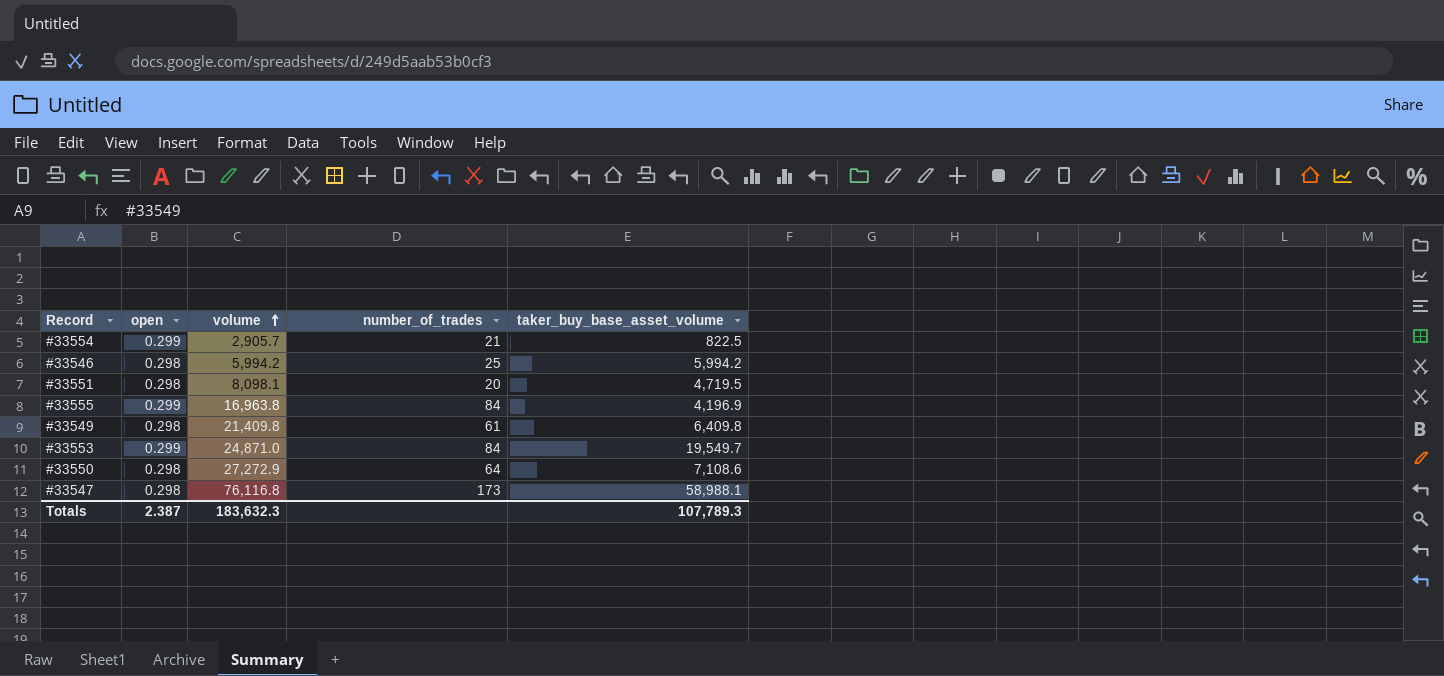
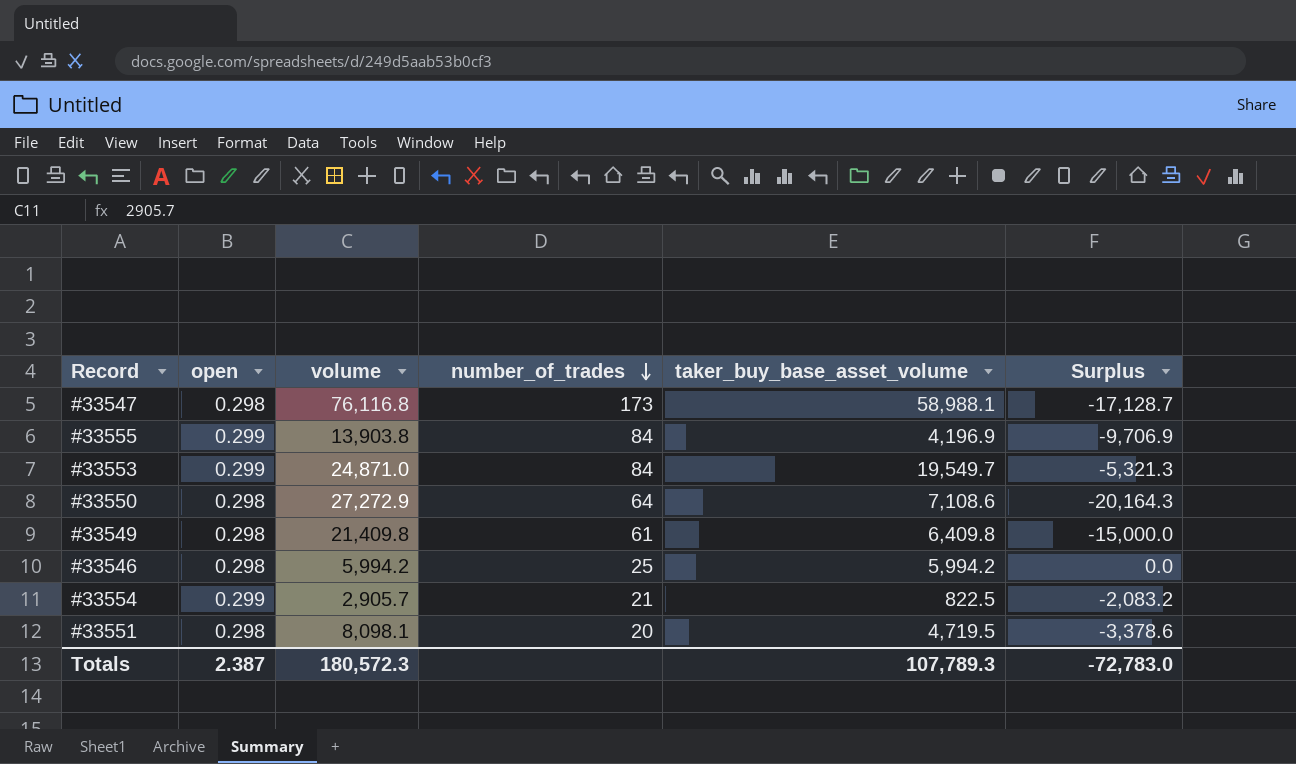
row order: volume ascending -> number_of_trades descending
column Surplus | formula: none -> [taker_buy_base_asset_volume] - [volume]
#33555 | volume: 16,963.8 -> 13,903.8
Totals | volume: 183,632.3 -> 180,572.3

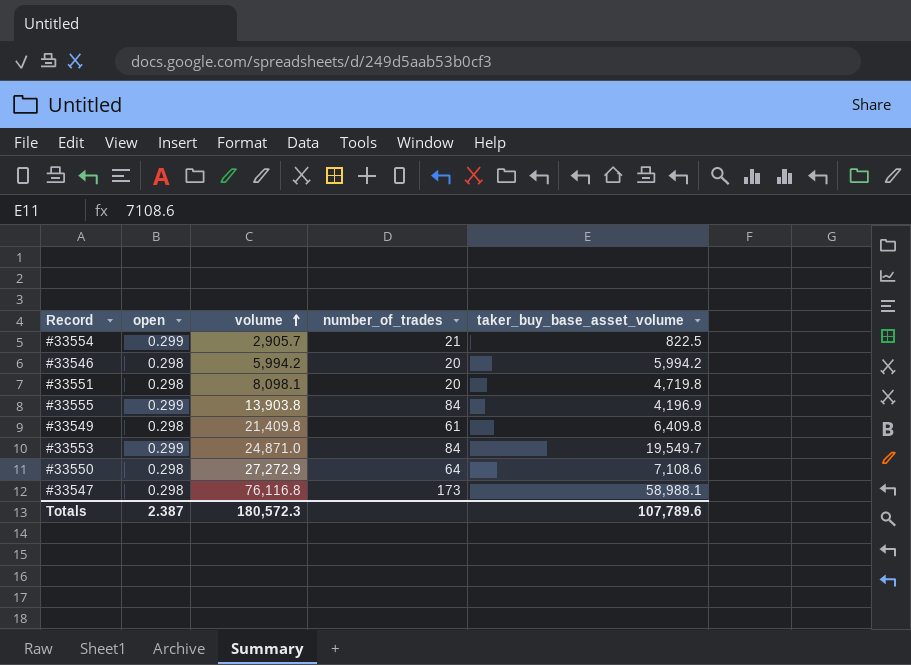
row order: number_of_trades descending -> volume ascending
column Surplus | formula: [taker_buy_base_asset_volume] - [volume] -> none
#33546 | number_of_trades: 25 -> 20
#33551 | taker_buy_base_asset_volume: 4,719.5 -> 4,719.8
Totals | taker_buy_base_asset_volume: 107,789.3 -> 107,789.6

